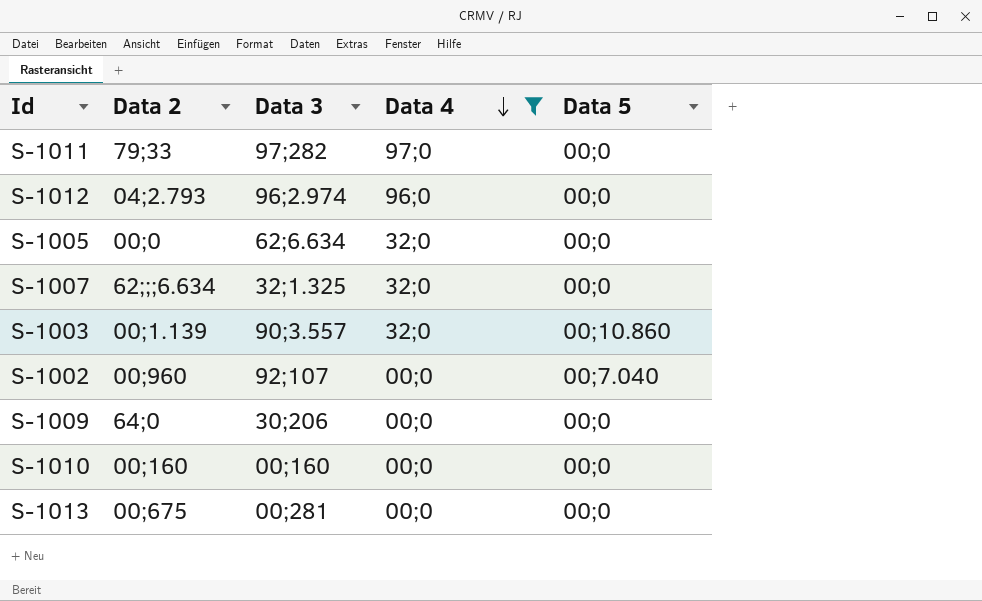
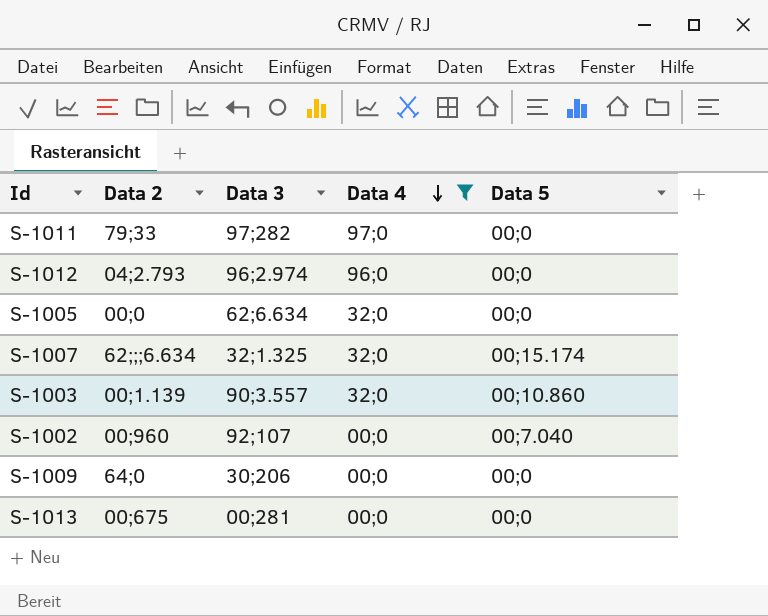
row S-1010: 00;160 | 00;160 | 00;0 | 00;0 -> none
S-1007 | Data 5: 00;0 -> 00;15.174

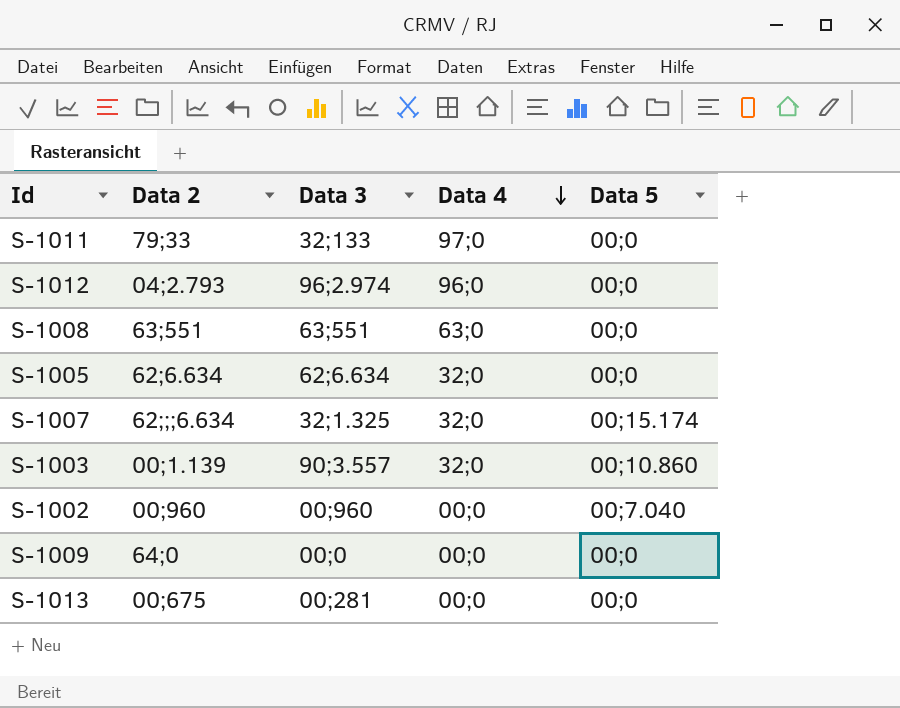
filter: Data 4 != 63;0 -> none
S-1011 | Data 3: 97;282 -> 32;133
S-1005 | Data 2: 00;0 -> 62;6.634
S-1002 | Data 3: 92;107 -> 00;960
S-1009 | Data 3: 30;206 -> 00;0

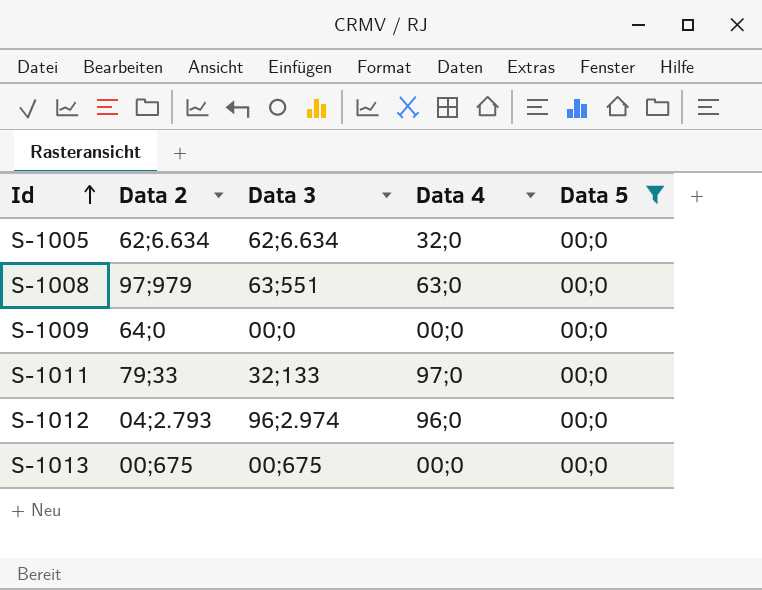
filter: none -> Data 5 = 00;0
row order: Data 4 descending -> Id ascending
S-1008 | Data 2: 63;551 -> 97;979
S-1013 | Data 3: 00;281 -> 00;675

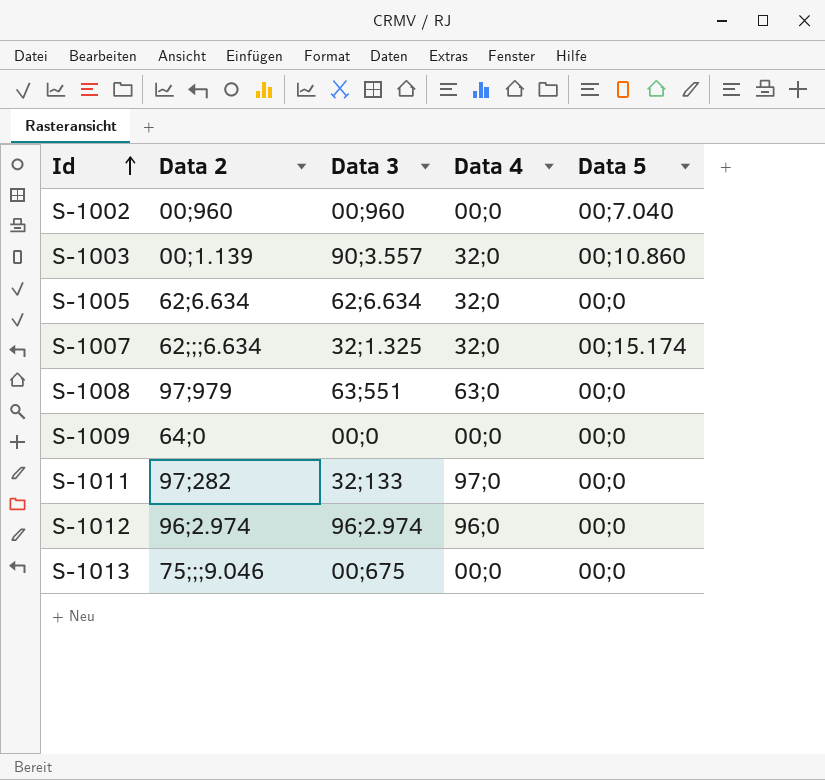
filter: Data 5 = 00;0 -> none
S-1011 | Data 2: 79;33 -> 97;282
S-1012 | Data 2: 04;2.793 -> 96;2.974
S-1013 | Data 2: 00;675 -> 75;;;9.046

